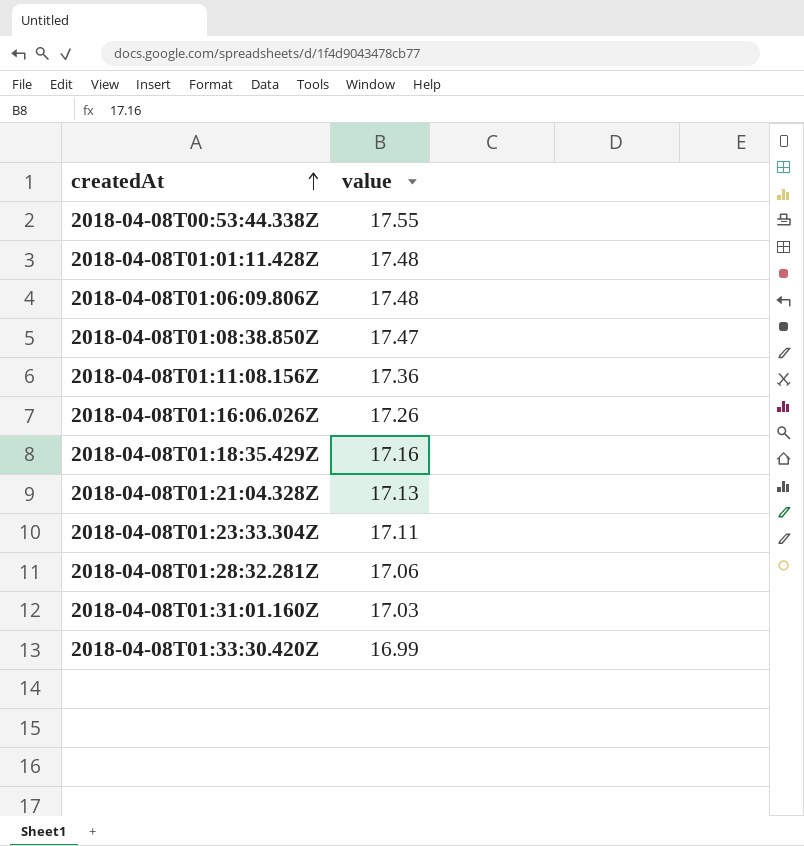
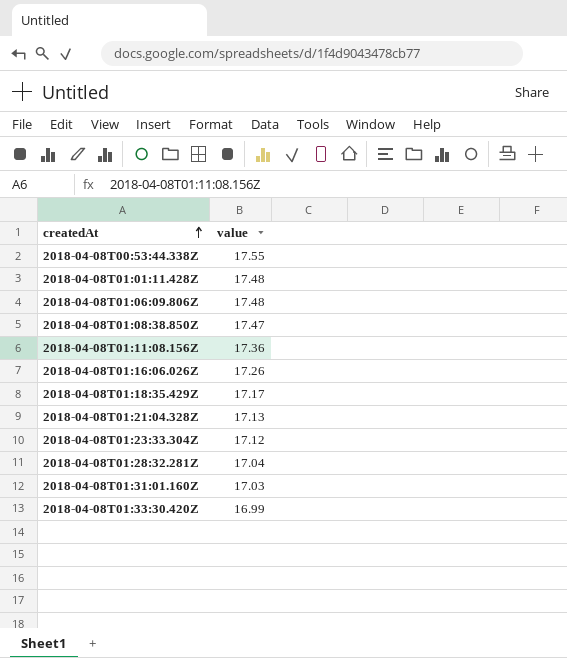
2018-04-08T01:18:35.429Z | value: 17.16 -> 17.17
2018-04-08T01:23:33.304Z | value: 17.11 -> 17.12
2018-04-08T01:28:32.281Z | value: 17.06 -> 17.04

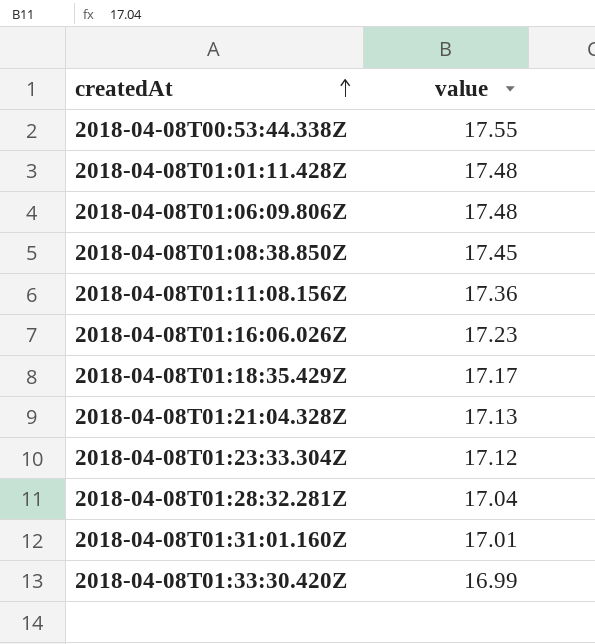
2018-04-08T01:08:38.850Z | value: 17.47 -> 17.45
2018-04-08T01:16:06.026Z | value: 17.26 -> 17.23
2018-04-08T01:31:01.160Z | value: 17.03 -> 17.01

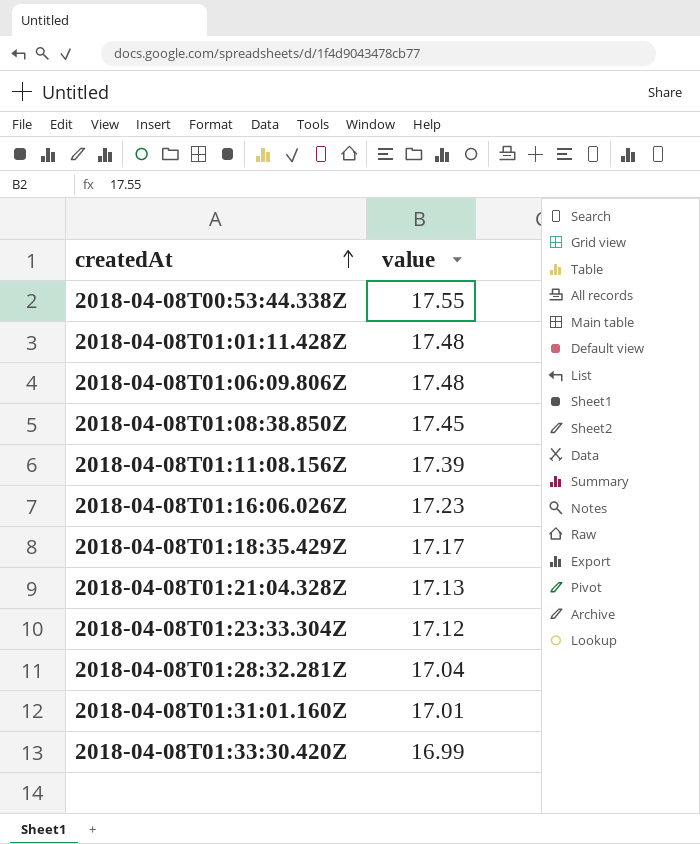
2018-04-08T01:11:08.156Z | value: 17.36 -> 17.39

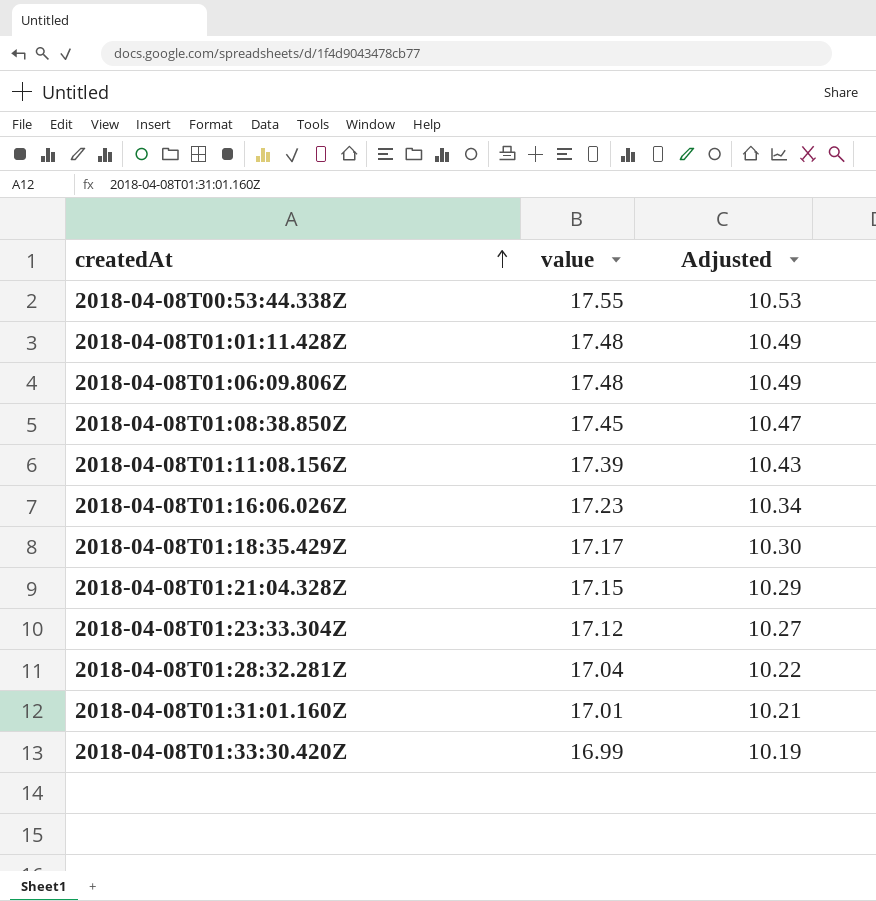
column Adjusted | formula: none -> [value] * 0.6
2018-04-08T01:21:04.328Z | value: 17.13 -> 17.15

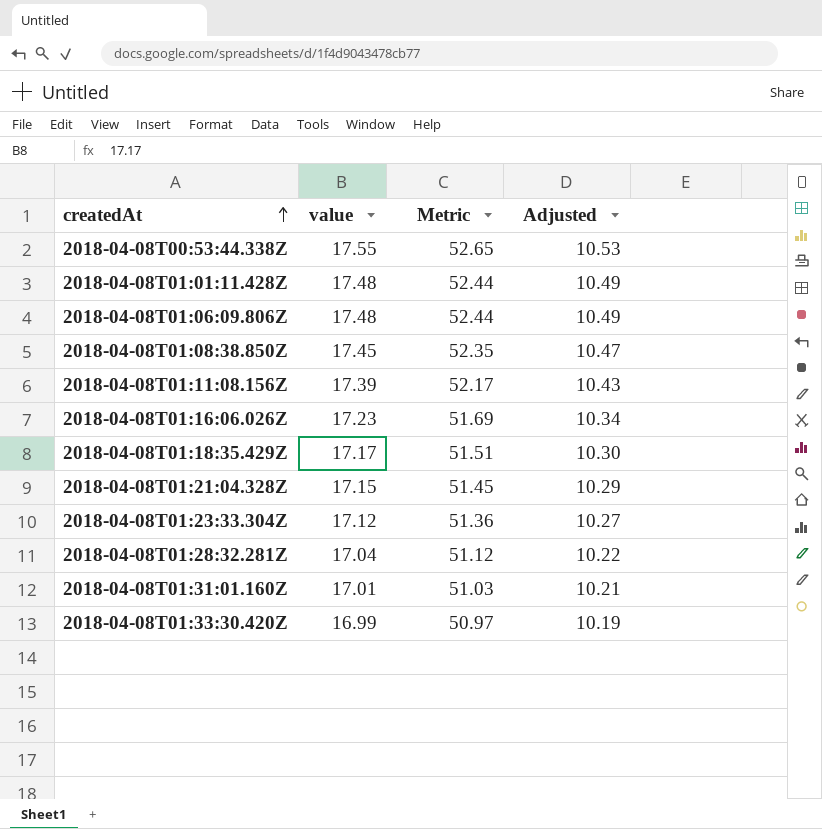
column Metric | formula: none -> [value] * 3

